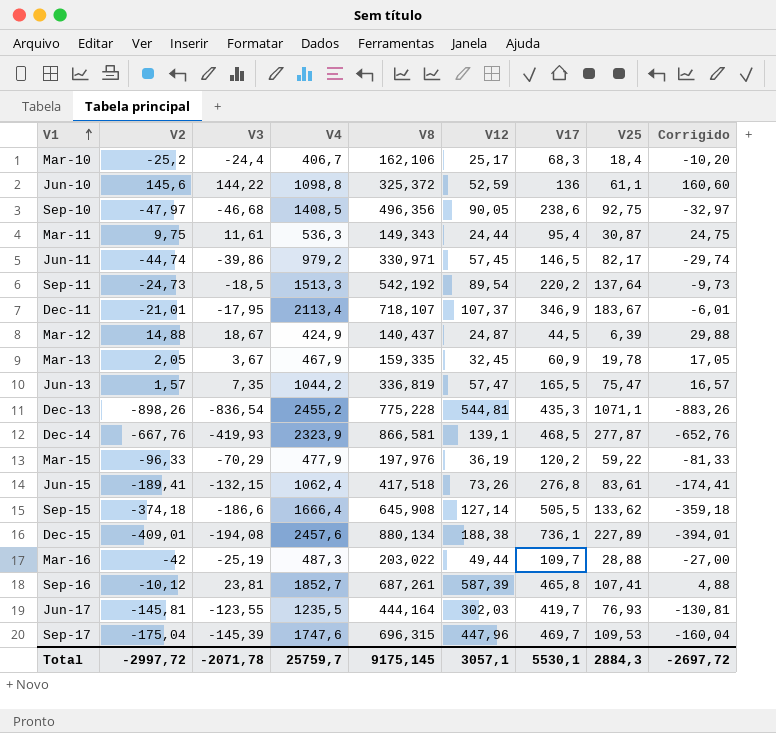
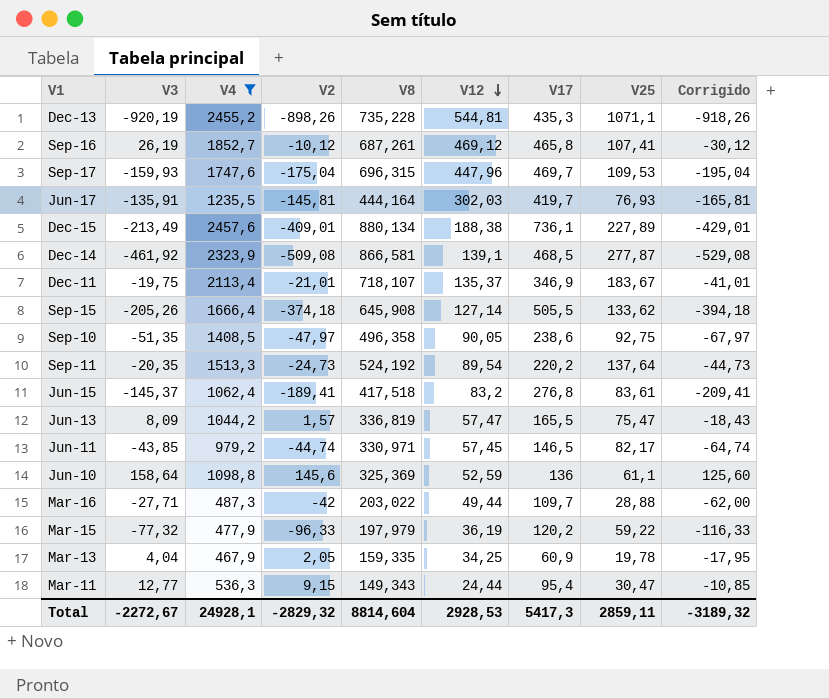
filter: none -> V4 >= 467,9
row order: V1 ascending -> V12 descending
column V2 | position: 2 -> 4
column Corrigido | formula: [V2] + 15 -> [V2] - 20
Dec-13 | V3: -836,54 -> -920,19
Dec-13 | V8: 775,228 -> 735,228
Sep-16 | V3: 23,81 -> 26,19
Sep-16 | V12: 587,39 -> 469,12
Sep-17 | V3: -145,39 -> -159,93
Jun-17 | V3: -123,55 -> -135,91
Dec-15 | V3: -194,08 -> -213,49
Dec-14 | V3: -419,93 -> -461,92
Dec-14 | V2: -667,76 -> -509,08
Dec-11 | V3: -17,95 -> -19,75
Dec-11 | V12: 107,37 -> 135,37
Sep-15 | V3: -186,6 -> -205,26
Sep-10 | V3: -46,68 -> -51,35
Sep-10 | V8: 496,356 -> 496,358
Sep-11 | V3: -18,5 -> -20,35
Sep-11 | V8: 542,192 -> 524,192
Jun-15 | V3: -132,15 -> -145,37
Jun-15 | V12: 73,26 -> 83,2
Jun-13 | V3: 7,35 -> 8,09
Jun-11 | V3: -39,86 -> -43,85
Jun-10 | V3: 144,22 -> 158,64
Jun-10 | V8: 325,372 -> 325,369
Mar-16 | V3: -25,19 -> -27,71
Mar-15 | V3: -70,29 -> -77,32
Mar-15 | V8: 197,976 -> 197,979
Mar-13 | V3: 3,67 -> 4,04
Mar-13 | V12: 32,45 -> 34,25
Mar-11 | V3: 11,61 -> 12,77
Mar-11 | V2: 9,75 -> 9,15
Mar-11 | V25: 30,87 -> 30,47
Total | V3: -2071,78 -> -2272,67
Total | V4: 25759,7 -> 24928,1
Total | V2: -2997,72 -> -2829,32
Total | V8: 9175,145 -> 8814,604
Total | V12: 3057,1 -> 2928,53
Total | V17: 5530,1 -> 5417,3
Total | V25: 2884,3 -> 2859,11
Total | Corrigido: -2697,72 -> -3189,32

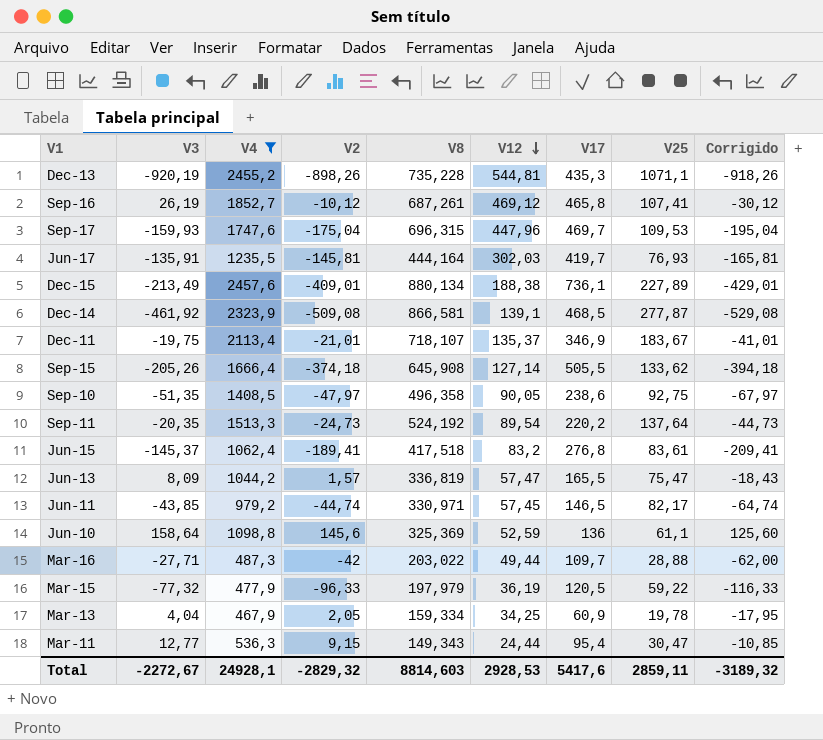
Mar-15 | V17: 120,2 -> 120,5
Mar-13 | V8: 159,335 -> 159,334
Total | V8: 8814,604 -> 8814,603
Total | V17: 5417,3 -> 5417,6

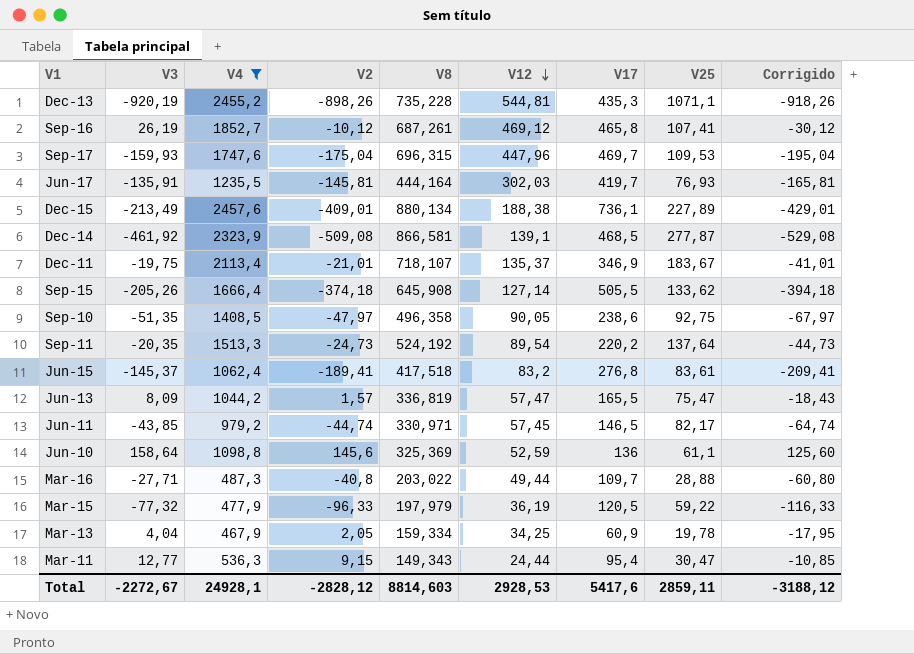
Mar-16 | V2: -42 -> -40,8
Mar-16 | Corrigido: -62,00 -> -60,80
Total | V2: -2829,32 -> -2828,12
Total | Corrigido: -3189,32 -> -3188,12

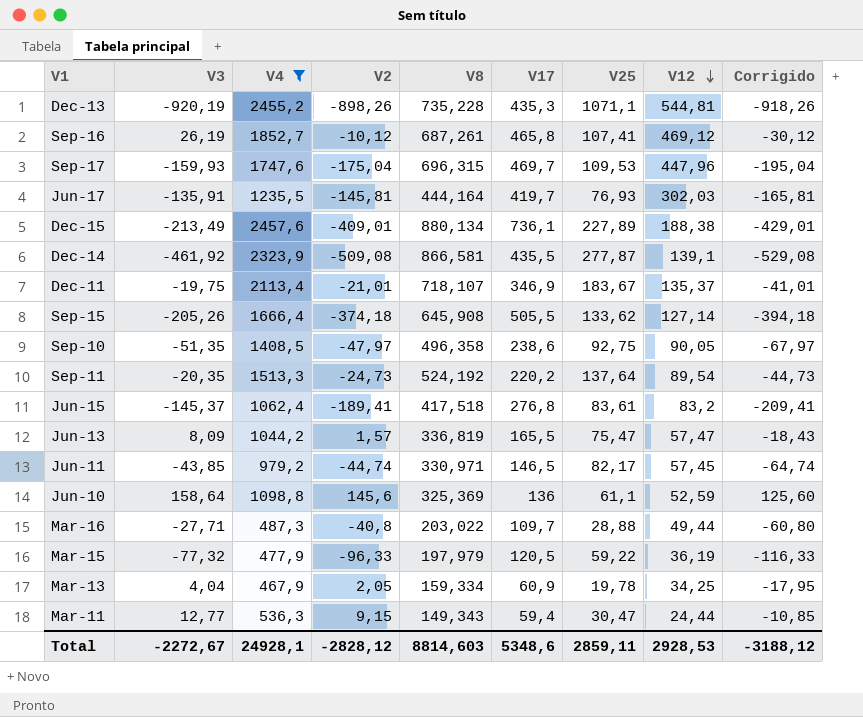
column V12 | position: 6 -> 8
Dec-14 | V17: 468,5 -> 435,5
Mar-11 | V17: 95,4 -> 59,4
Total | V17: 5417,6 -> 5348,6

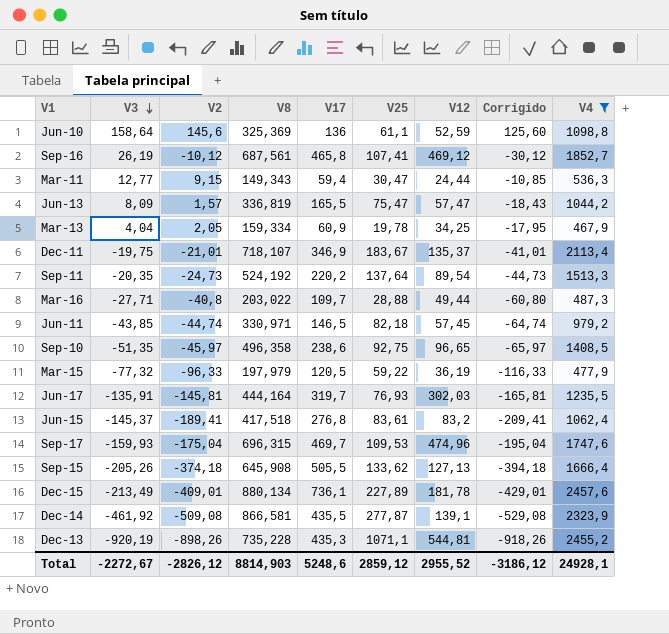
row order: V12 descending -> V3 descending
column V4 | position: 3 -> 9
Sep-16 | V8: 687,261 -> 687,561
Jun-11 | V25: 82,17 -> 82,18
Sep-10 | V2: -47,97 -> -45,97
Sep-10 | V12: 90,05 -> 96,65
Sep-10 | Corrigido: -67,97 -> -65,97
Jun-17 | V17: 419,7 -> 319,7
Sep-17 | V12: 447,96 -> 474,96
Sep-15 | V12: 127,14 -> 127,13
Dec-15 | V12: 188,38 -> 181,78
Total | V2: -2828,12 -> -2826,12
Total | V8: 8814,603 -> 8814,903
Total | V17: 5348,6 -> 5248,6
Total | V25: 2859,11 -> 2859,12
Total | V12: 2928,53 -> 2955,52
Total | Corrigido: -3188,12 -> -3186,12

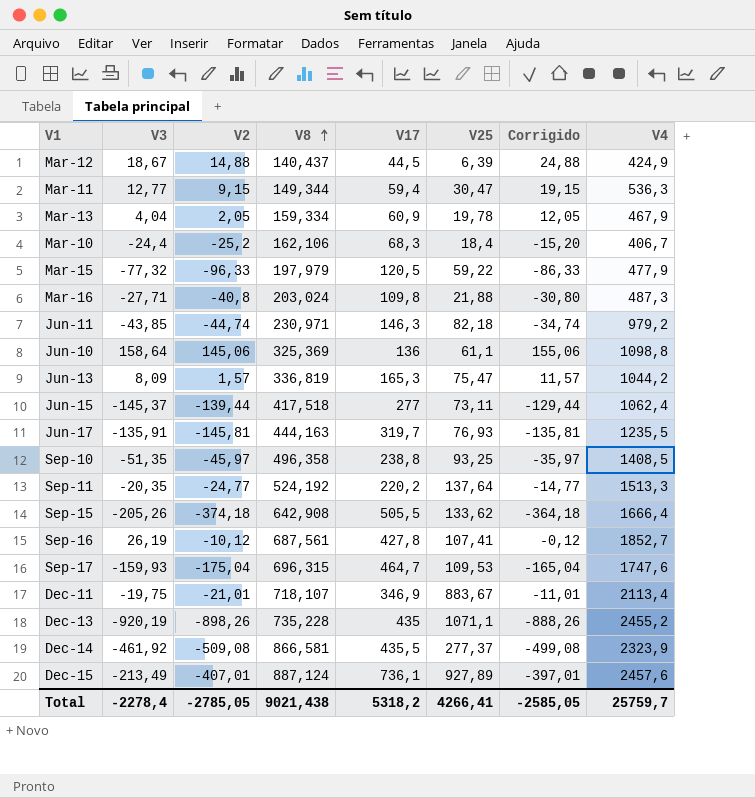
filter: V4 >= 467,9 -> none
row order: V3 descending -> V8 ascending
column V12 | position: 7 -> none
column Corrigido | formula: [V2] - 20 -> [V2] + 10
Mar-11 | V8: 149,343 -> 149,344
Mar-16 | V8: 203,022 -> 203,024
Mar-16 | V17: 109,7 -> 109,8
Mar-16 | V25: 28,88 -> 21,88
Jun-11 | V8: 330,971 -> 230,971
Jun-11 | V17: 146,5 -> 146,3
Jun-10 | V2: 145,6 -> 145,06
Jun-13 | V17: 165,5 -> 165,3
Jun-15 | V2: -189,41 -> -139,44
Jun-15 | V17: 276,8 -> 277
Jun-15 | V25: 83,61 -> 73,11
Jun-17 | V8: 444,164 -> 444,163
Sep-10 | V17: 238,6 -> 238,8
Sep-10 | V25: 92,75 -> 93,25
Sep-11 | V2: -24,73 -> -24,77
Sep-15 | V8: 645,908 -> 642,908
Sep-16 | V17: 465,8 -> 427,8
Sep-17 | V17: 469,7 -> 464,7
Dec-11 | V25: 183,67 -> 883,67
Dec-13 | V17: 435,3 -> 435
Dec-14 | V25: 277,87 -> 277,37
Dec-15 | V2: -409,01 -> -407,01
Dec-15 | V8: 880,134 -> 887,124
Dec-15 | V25: 227,89 -> 927,89
Total | V3: -2272,67 -> -2278,4
Total | V2: -2826,12 -> -2785,05
Total | V8: 8814,903 -> 9021,438
Total | V17: 5248,6 -> 5318,2
Total | V25: 2859,12 -> 4266,41
Total | Corrigido: -3186,12 -> -2585,05
Total | V4: 24928,1 -> 25759,7

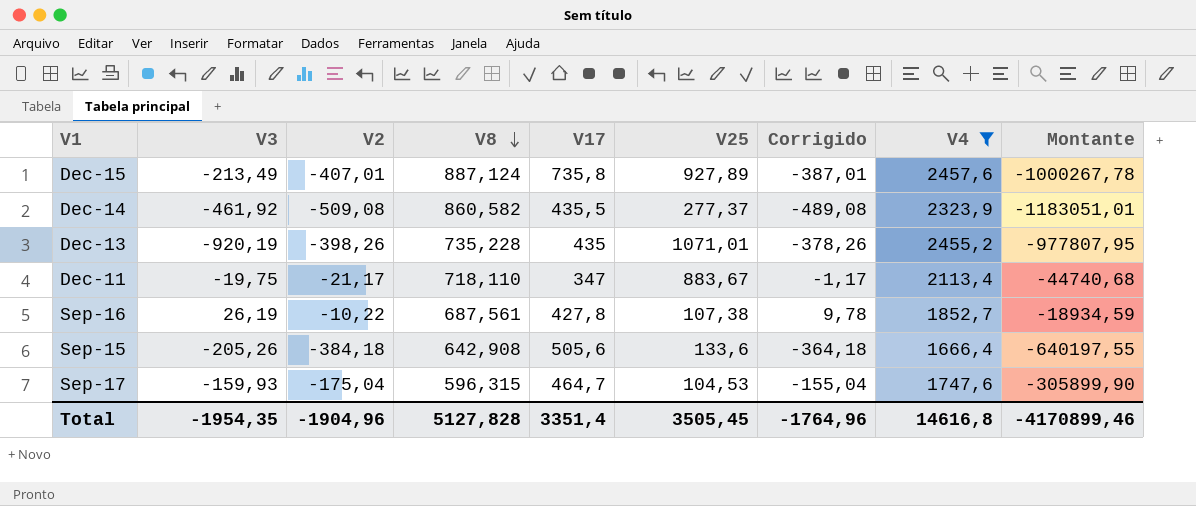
filter: none -> V4 >= 1666,4
row order: V8 ascending -> V8 descending
column Corrigido | formula: [V2] + 10 -> [V2] + 20
column Montante | formula: none -> [V2] * [V4]
Dec-15 | V17: 736,1 -> 735,8
Dec-14 | V8: 866,581 -> 860,582
Dec-13 | V2: -898,26 -> -398,26
Dec-13 | V25: 1071,1 -> 1071,01
Dec-11 | V2: -21,01 -> -21,17
Dec-11 | V8: 718,107 -> 718,110
Dec-11 | V17: 346,9 -> 347
Sep-16 | V2: -10,12 -> -10,22
Sep-16 | V25: 107,41 -> 107,38
Sep-15 | V2: -374,18 -> -384,18
Sep-15 | V17: 505,5 -> 505,6
Sep-15 | V25: 133,62 -> 133,6
Sep-17 | V8: 696,315 -> 596,315
Sep-17 | V25: 109,53 -> 104,53
Total | V3: -2278,4 -> -1954,35
Total | V2: -2785,05 -> -1904,96
Total | V8: 9021,438 -> 5127,828
Total | V17: 5318,2 -> 3351,4
Total | V25: 4266,41 -> 3505,45
Total | Corrigido: -2585,05 -> -1764,96
Total | V4: 25759,7 -> 14616,8

